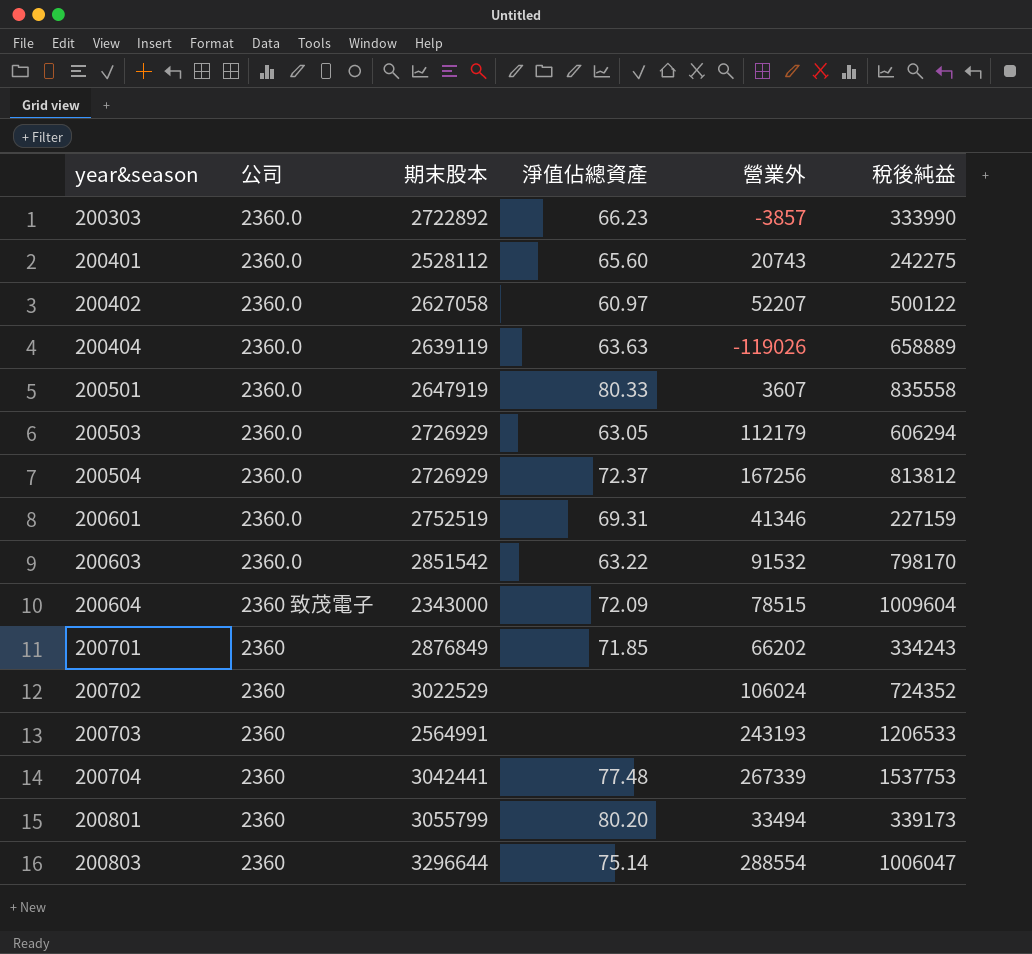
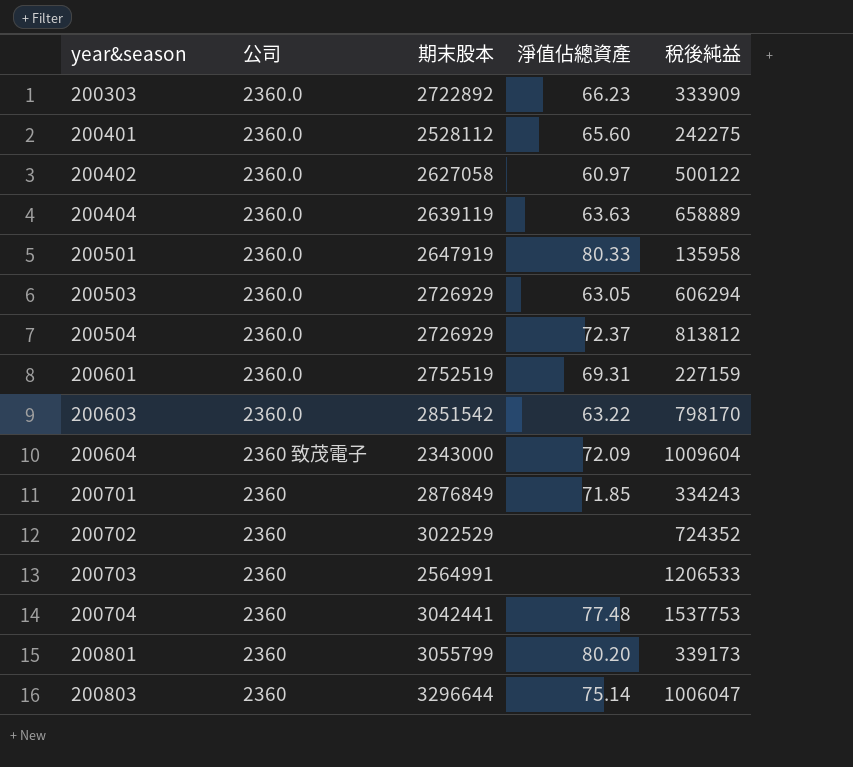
column 營業外 | position: 5 -> none
200303 | 稅後純益: 333990 -> 333909
200501 | 稅後純益: 835558 -> 135958

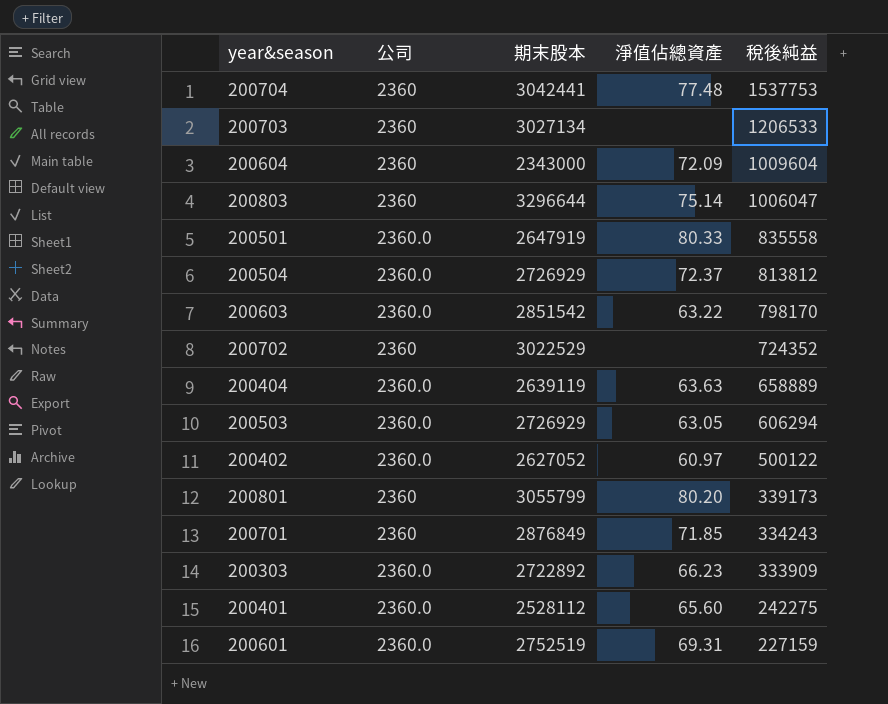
row order: year&season ascending -> 稅後純益 descending
200703 | 期末股本: 2564991 -> 3027134
200604 | 公司: 2360 致茂電子 -> 2360
200501 | 稅後純益: 135958 -> 835558
200402 | 期末股本: 2627058 -> 2627052

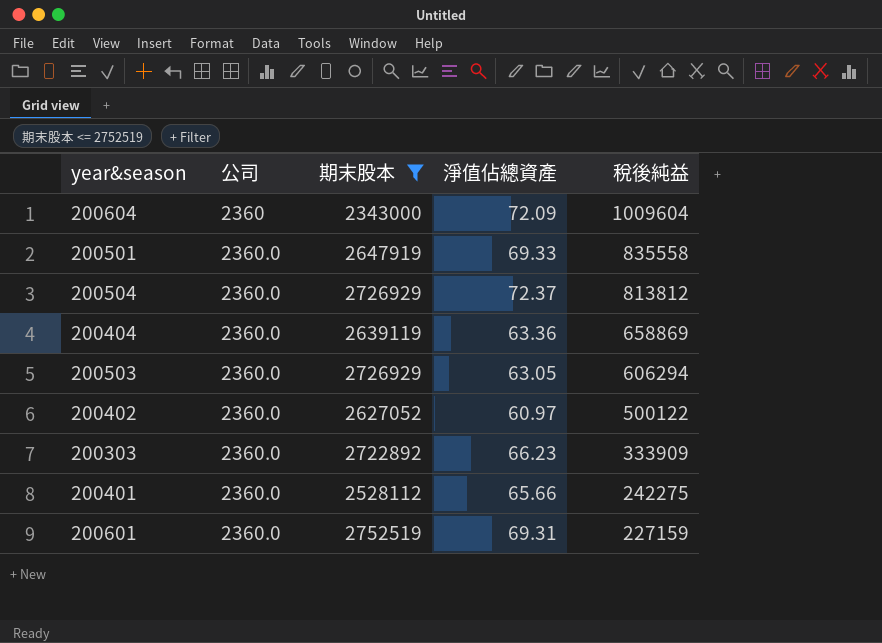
filter: none -> 期末股本 <= 2752519
200501 | 淨值佔總資產: 80.33 -> 69.33
200404 | 淨值佔總資產: 63.63 -> 63.36
200404 | 稅後純益: 658889 -> 658869
200401 | 淨值佔總資產: 65.60 -> 65.66

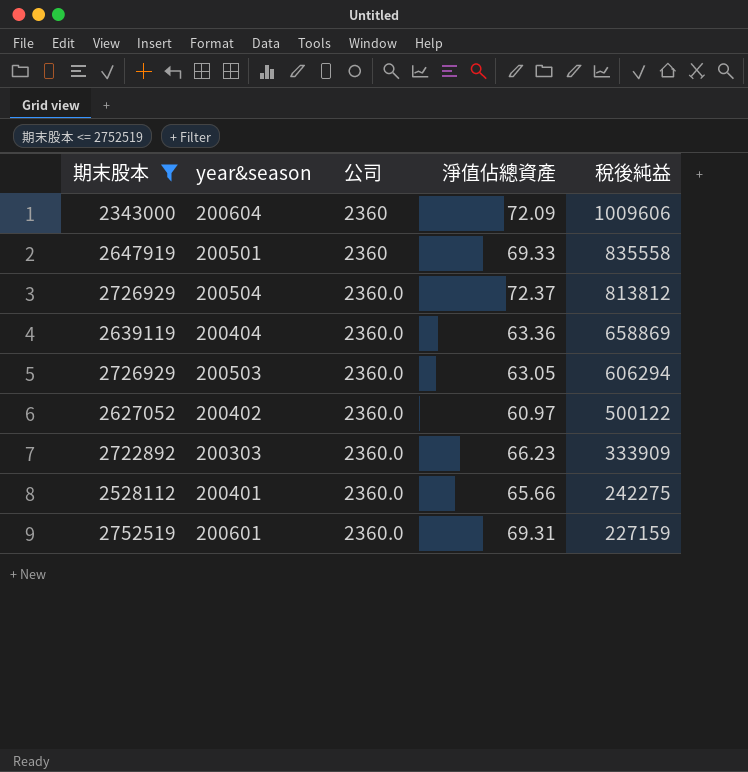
column 期末股本 | position: 3 -> 1
200604 | 稅後純益: 1009604 -> 1009606
200501 | 公司: 2360.0 -> 2360

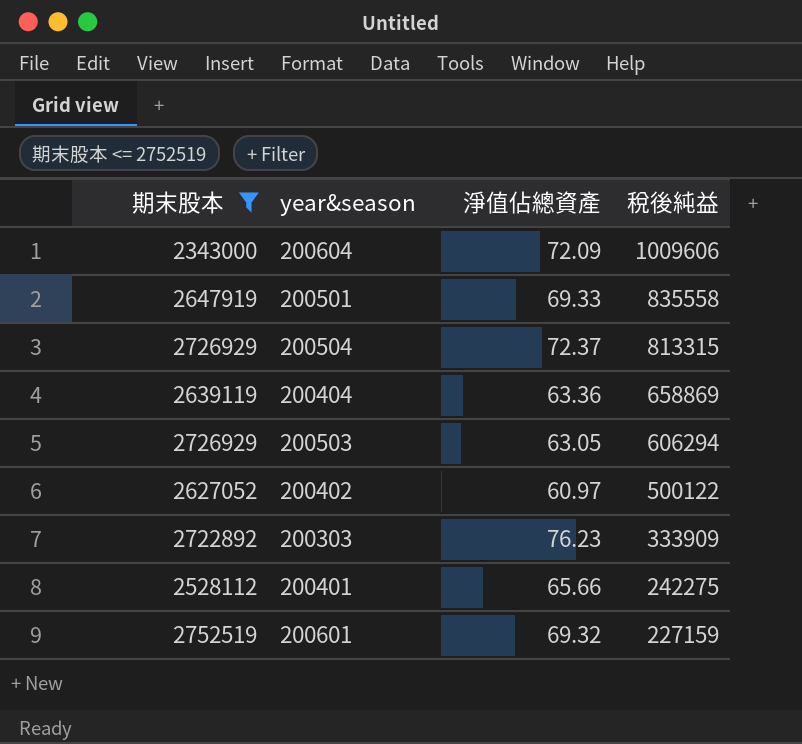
column 公司 | position: 3 -> none
200504 | 稅後純益: 813812 -> 813315
200303 | 淨值佔總資產: 66.23 -> 76.23
200601 | 淨值佔總資產: 69.31 -> 69.32

